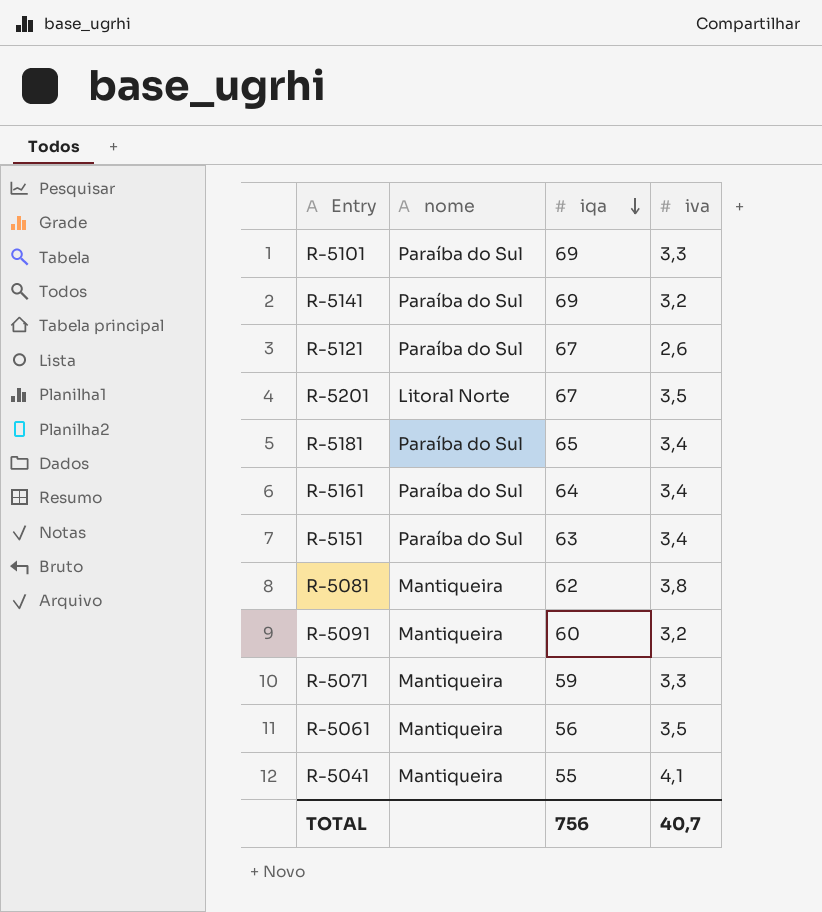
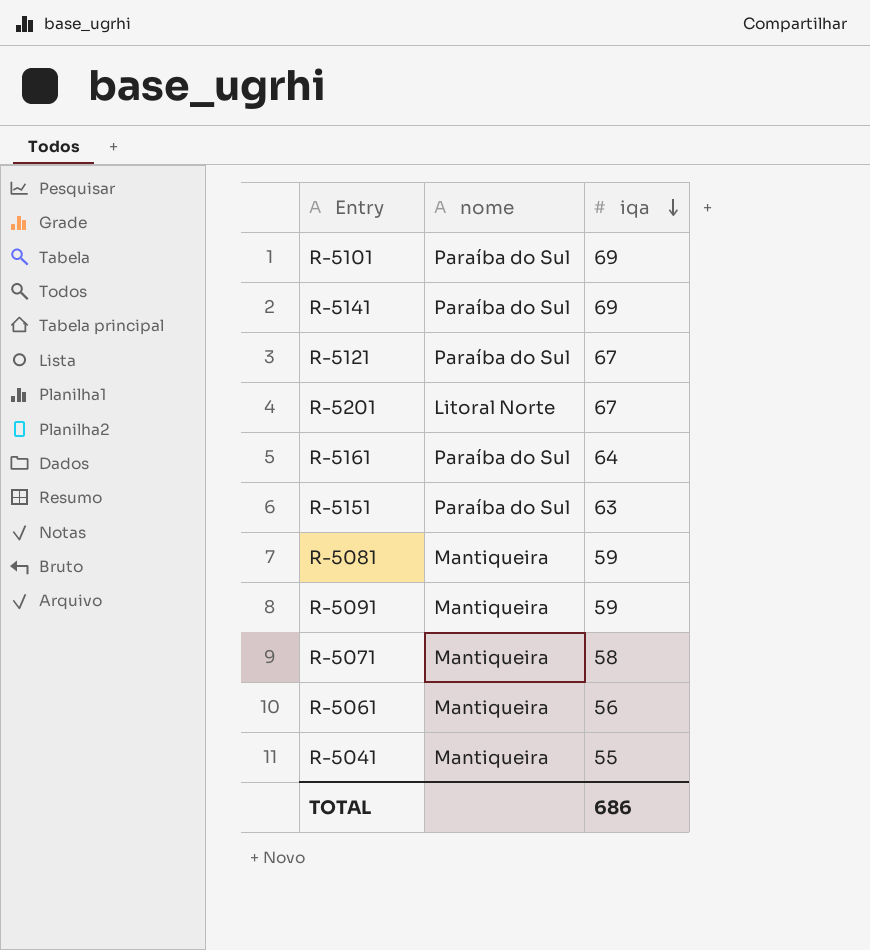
column iva | position: 4 -> none
row R-5181: Paraíba do Sul | 65 | 3,4 -> none
R-5081 | iqa: 62 -> 59
R-5091 | iqa: 60 -> 59
R-5071 | iqa: 59 -> 58
TOTAL | iqa: 756 -> 686

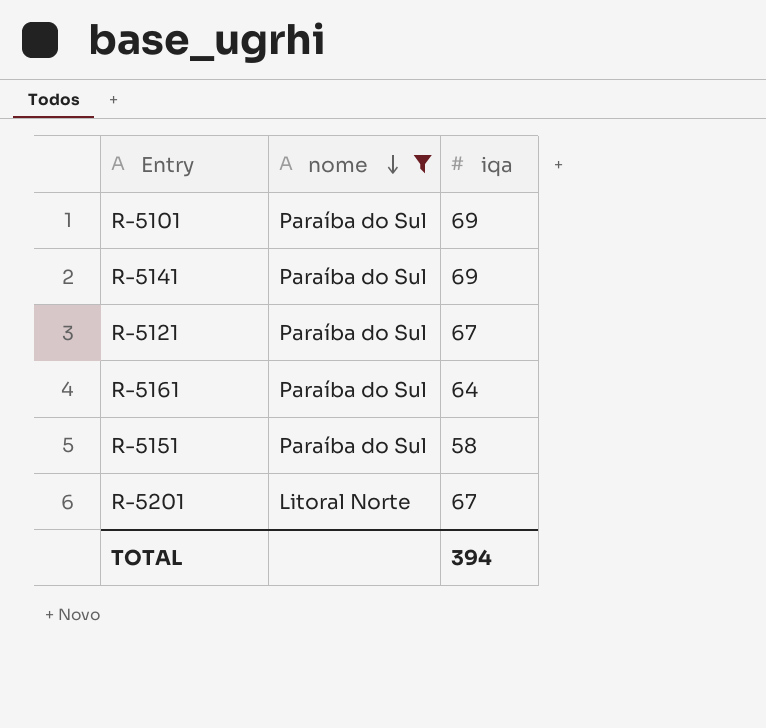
filter: none -> nome != Mantiqueira
row order: iqa descending -> nome descending
R-5151 | iqa: 63 -> 58
TOTAL | iqa: 686 -> 394

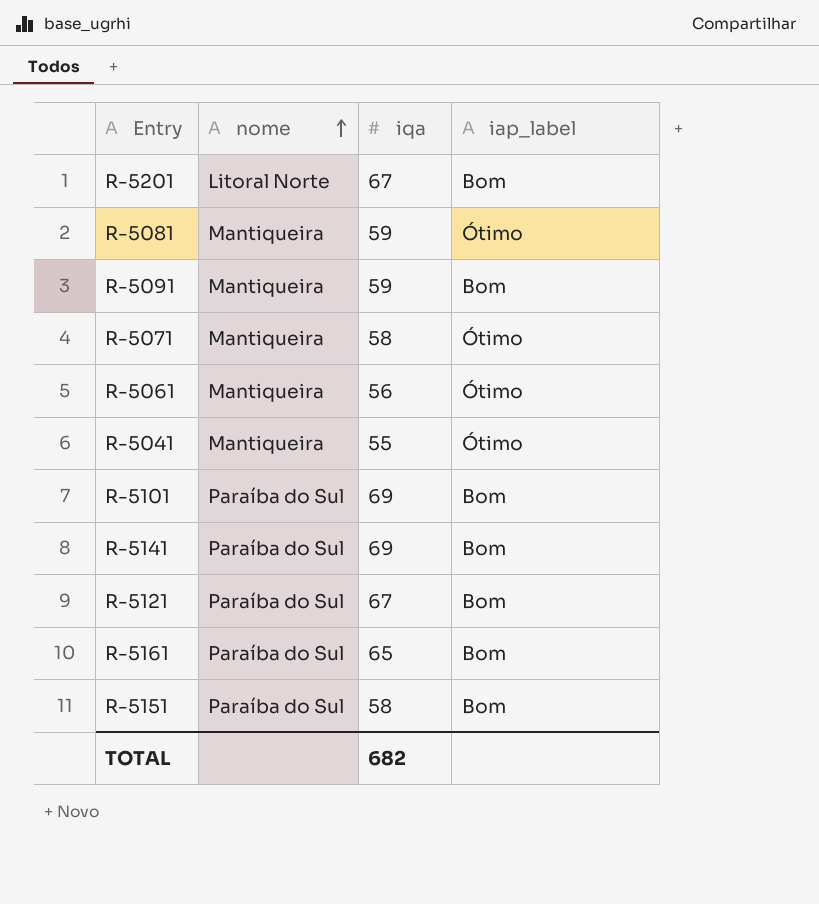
filter: nome != Mantiqueira -> none
row order: nome descending -> nome ascending
column iap_label | position: none -> 4
R-5161 | iqa: 64 -> 65
TOTAL | iqa: 394 -> 682

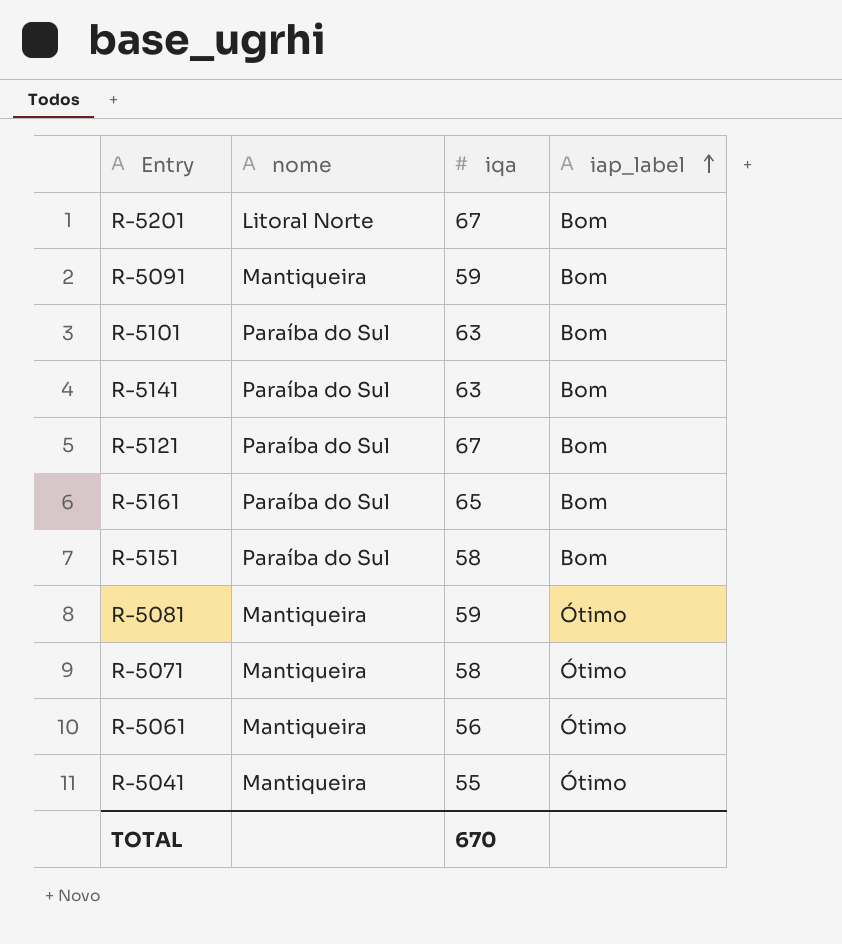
row order: nome ascending -> iap_label ascending
R-5101 | iqa: 69 -> 63
R-5141 | iqa: 69 -> 63
TOTAL | iqa: 682 -> 670

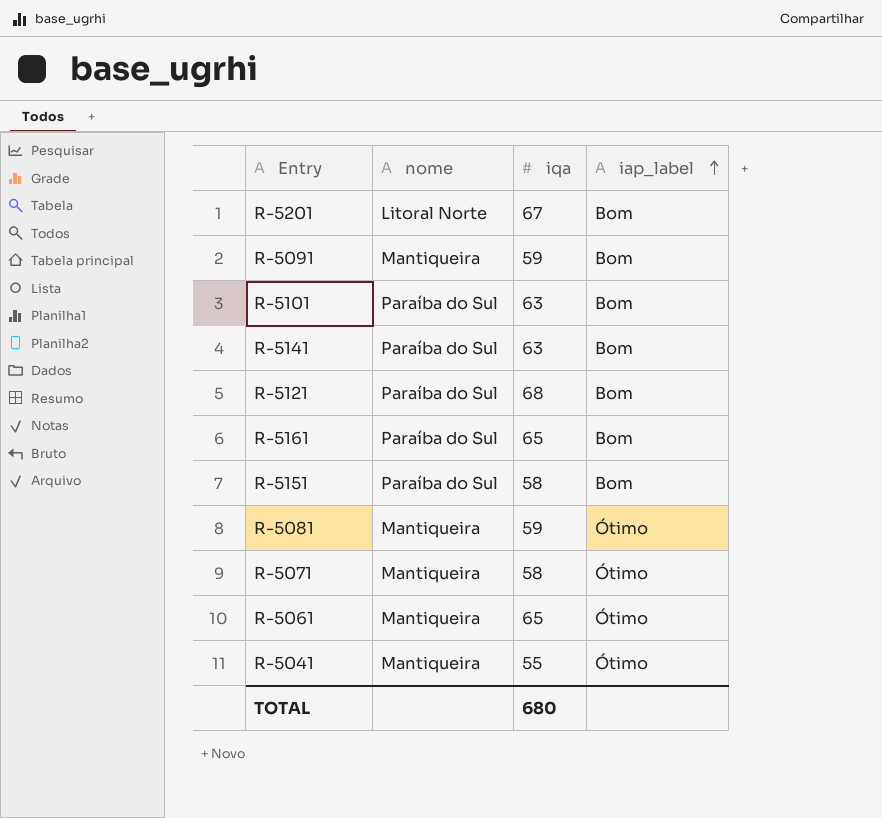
R-5121 | iqa: 67 -> 68
R-5061 | iqa: 56 -> 65
TOTAL | iqa: 670 -> 680

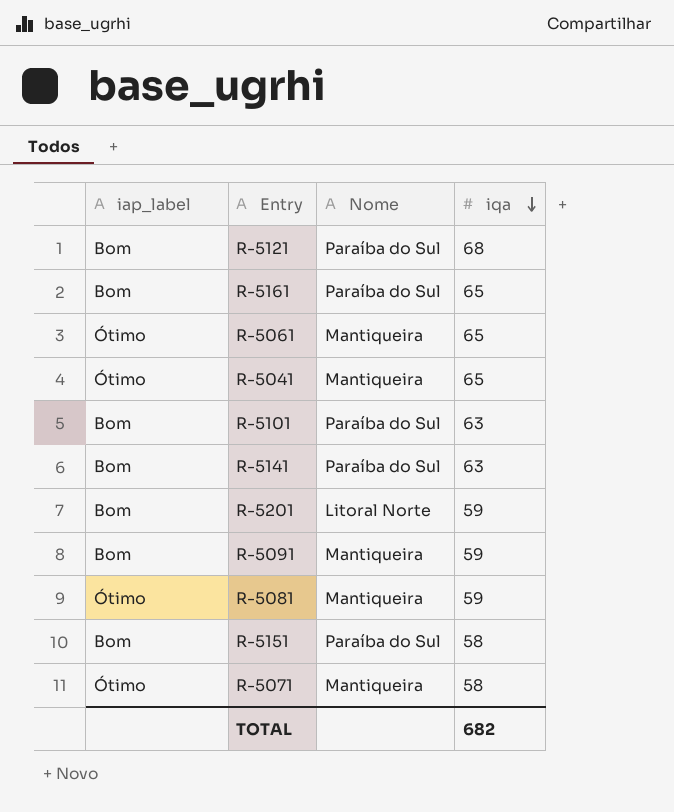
row order: iap_label ascending -> iqa descending
column iap_label | position: 4 -> 1
column name: nome -> Nome
R-5041 | iqa: 55 -> 65
R-5201 | iqa: 67 -> 59
TOTAL | iqa: 680 -> 682

